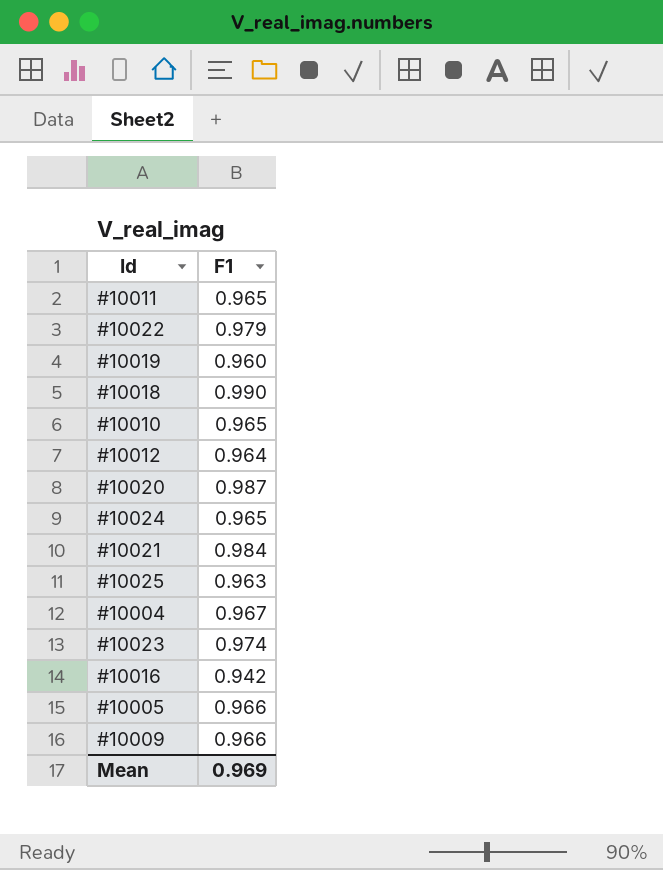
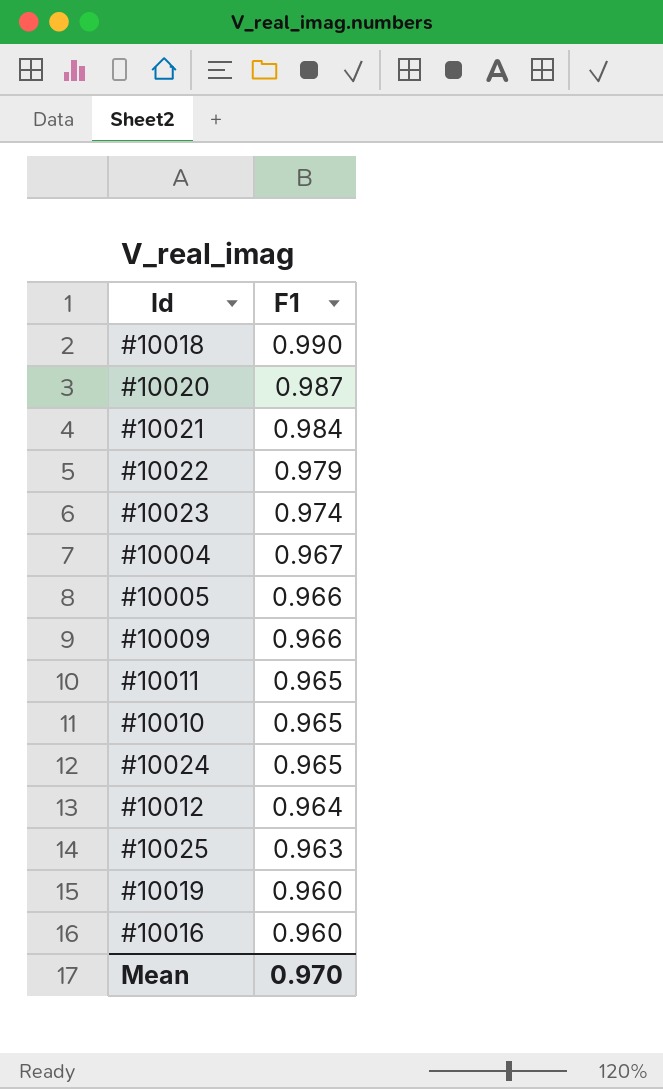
row order: none -> F1 descending
#10016 | F1: 0.942 -> 0.960
Mean | F1: 0.969 -> 0.970

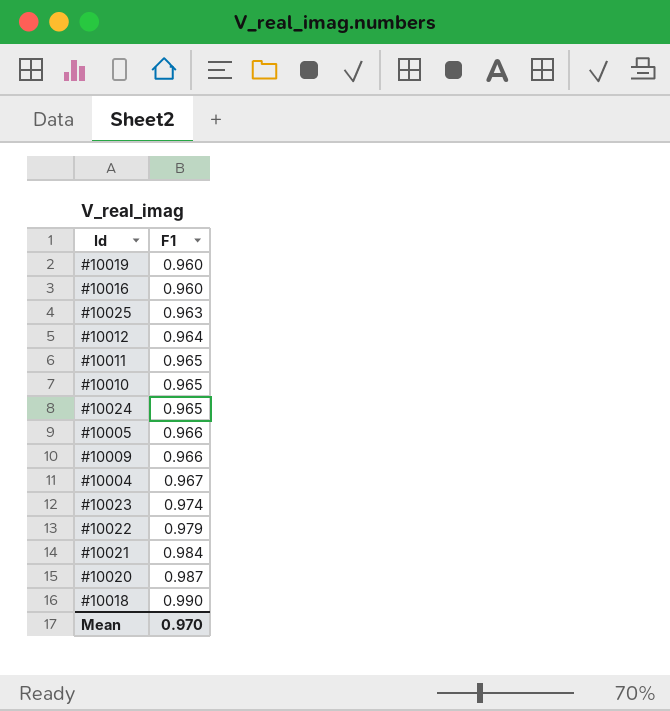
row order: F1 descending -> F1 ascending

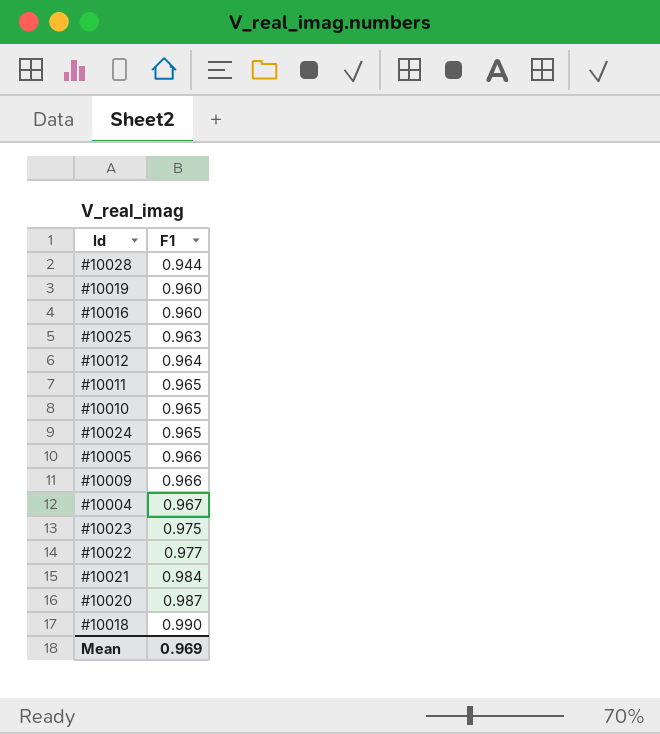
row #10028: none -> 0.944
#10023 | F1: 0.974 -> 0.975
#10022 | F1: 0.979 -> 0.977
Mean | F1: 0.970 -> 0.969

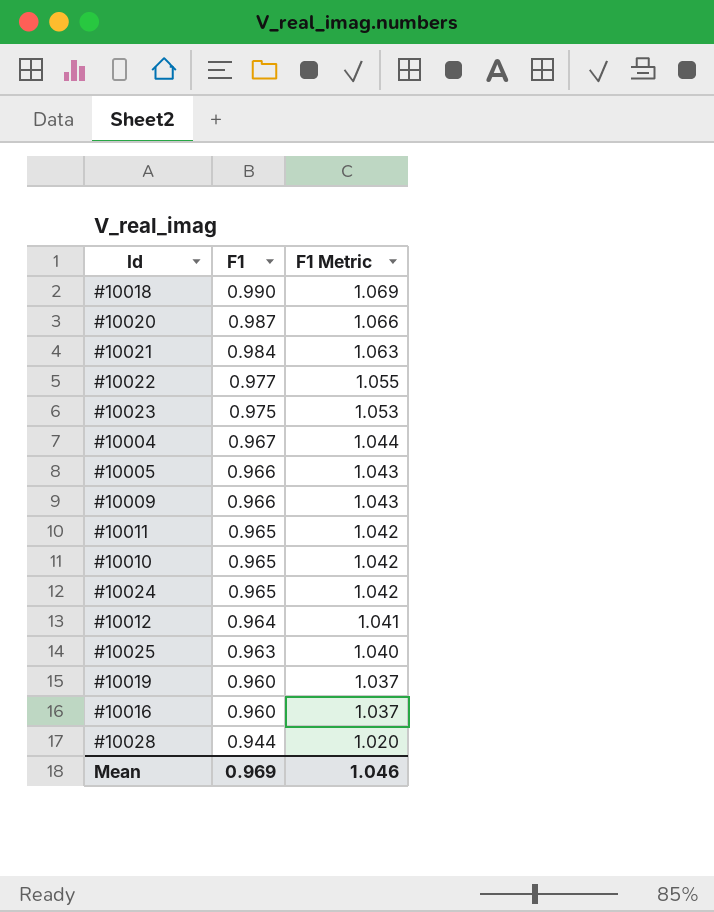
row order: F1 ascending -> F1 descending
column F1 Metric | formula: none -> [F1] * 1.08

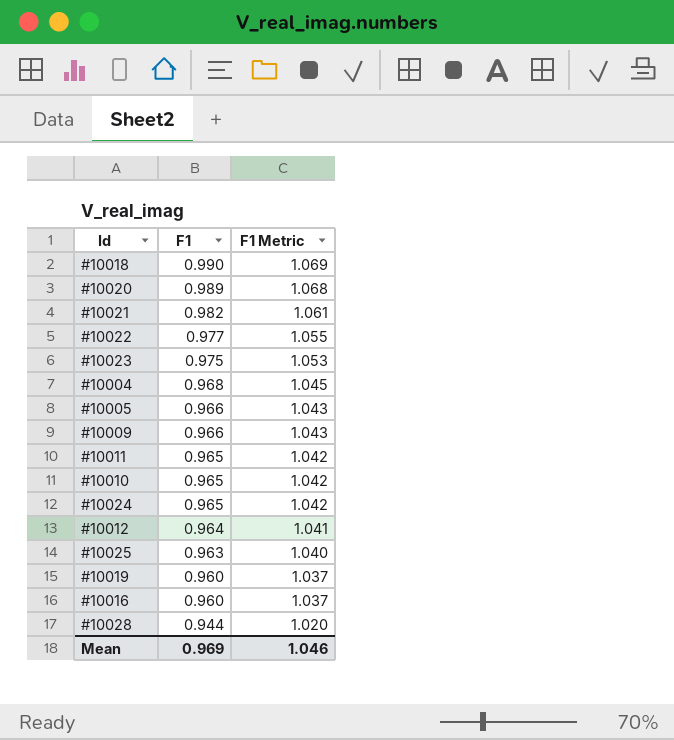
#10020 | F1: 0.987 -> 0.989
#10020 | F1 Metric: 1.066 -> 1.068
#10021 | F1: 0.984 -> 0.982
#10021 | F1 Metric: 1.063 -> 1.061
#10004 | F1: 0.967 -> 0.968
#10004 | F1 Metric: 1.044 -> 1.045

